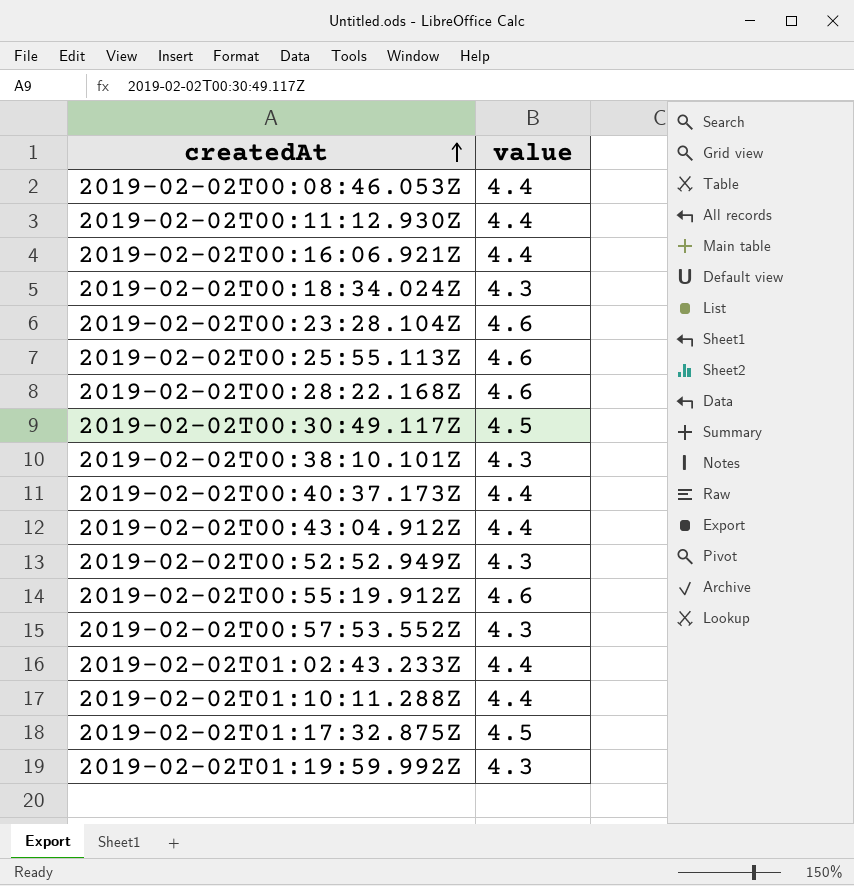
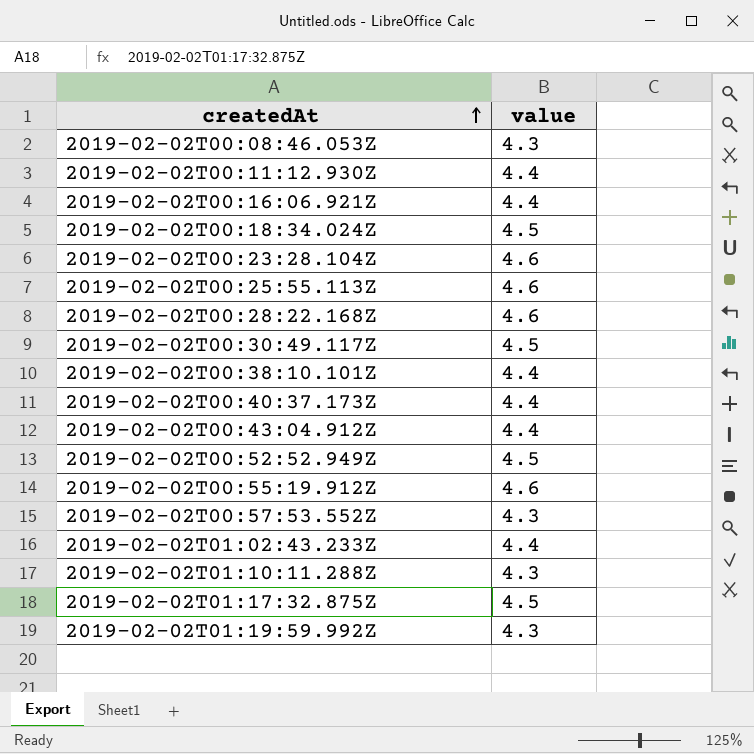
2019-02-02T00:08:46.053Z | value: 4.4 -> 4.3
2019-02-02T00:18:34.024Z | value: 4.3 -> 4.5
2019-02-02T00:38:10.101Z | value: 4.3 -> 4.4
2019-02-02T00:52:52.949Z | value: 4.3 -> 4.5
2019-02-02T01:10:11.288Z | value: 4.4 -> 4.3

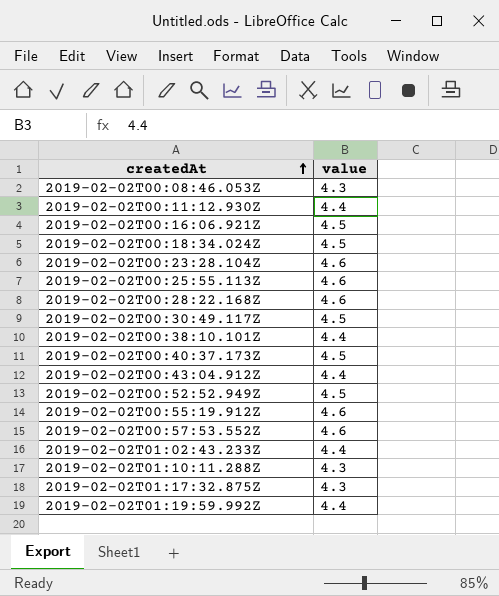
2019-02-02T00:16:06.921Z | value: 4.4 -> 4.5
2019-02-02T00:40:37.173Z | value: 4.4 -> 4.5
2019-02-02T00:57:53.552Z | value: 4.3 -> 4.6
2019-02-02T01:17:32.875Z | value: 4.5 -> 4.3
2019-02-02T01:19:59.992Z | value: 4.3 -> 4.4

